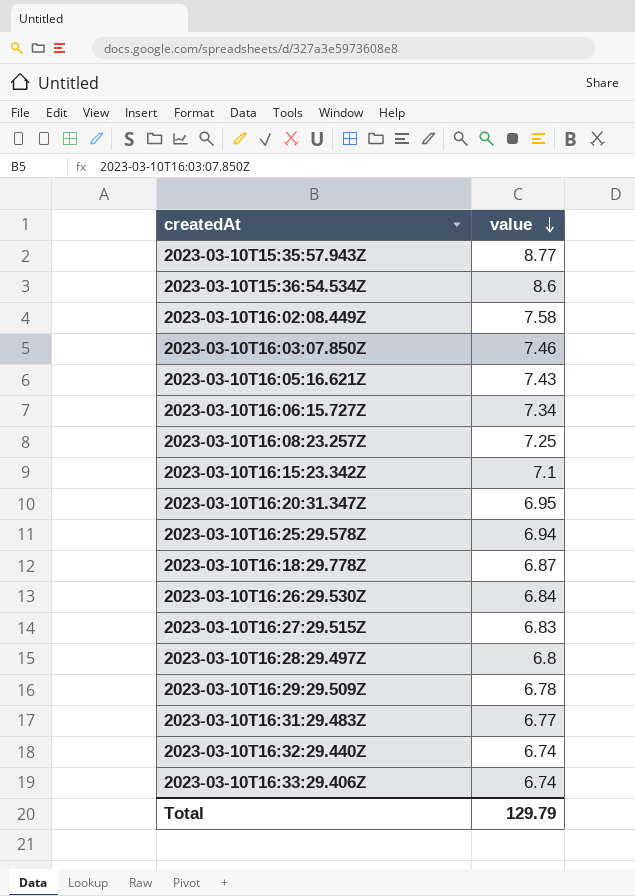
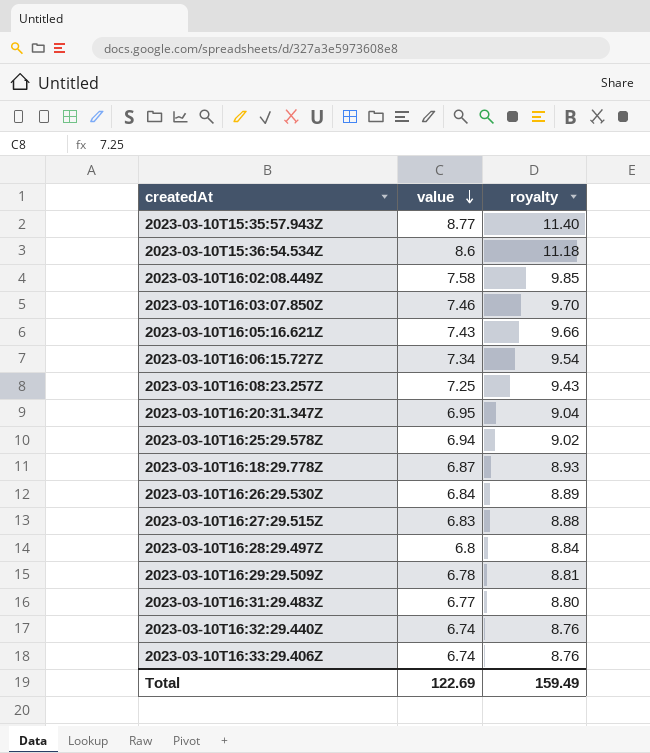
column royalty | formula: none -> [value] * 1.3
row 2023-03-10T16:15:23.342Z: 7.1 -> none
Total | value: 129.79 -> 122.69

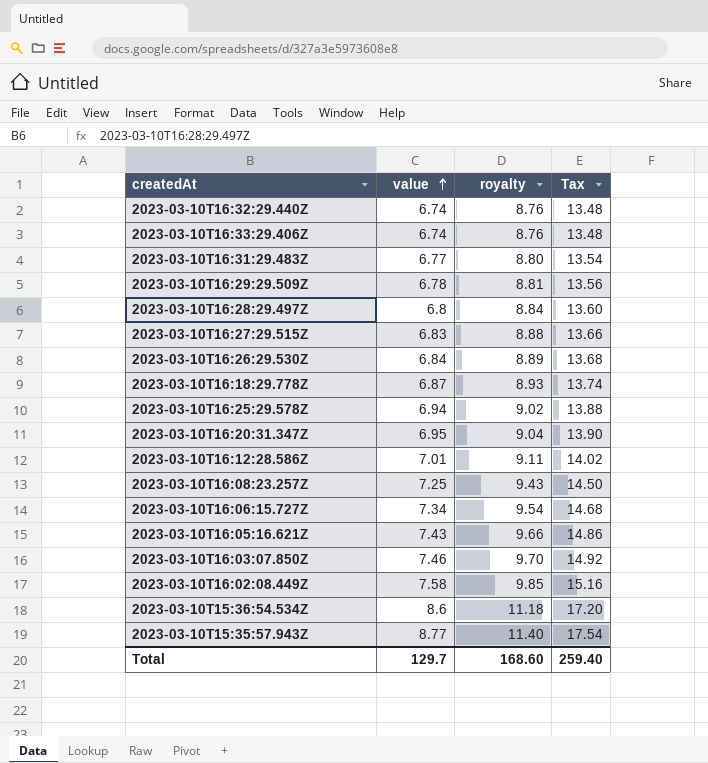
row order: value descending -> value ascending
column Tax | formula: none -> [value] * 2
row 2023-03-10T16:12:28.586Z: none -> 7.01 | 9.11 | 14.02
Total | value: 122.69 -> 129.7
Total | royalty: 159.49 -> 168.60

